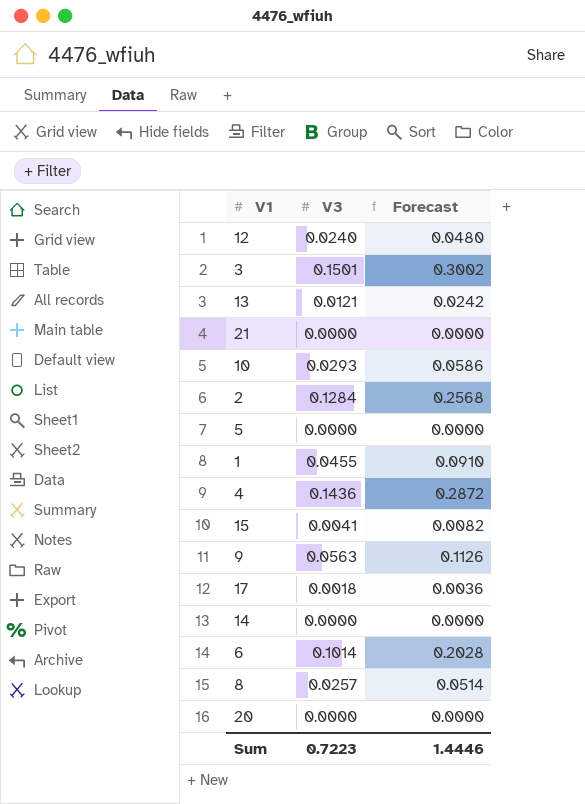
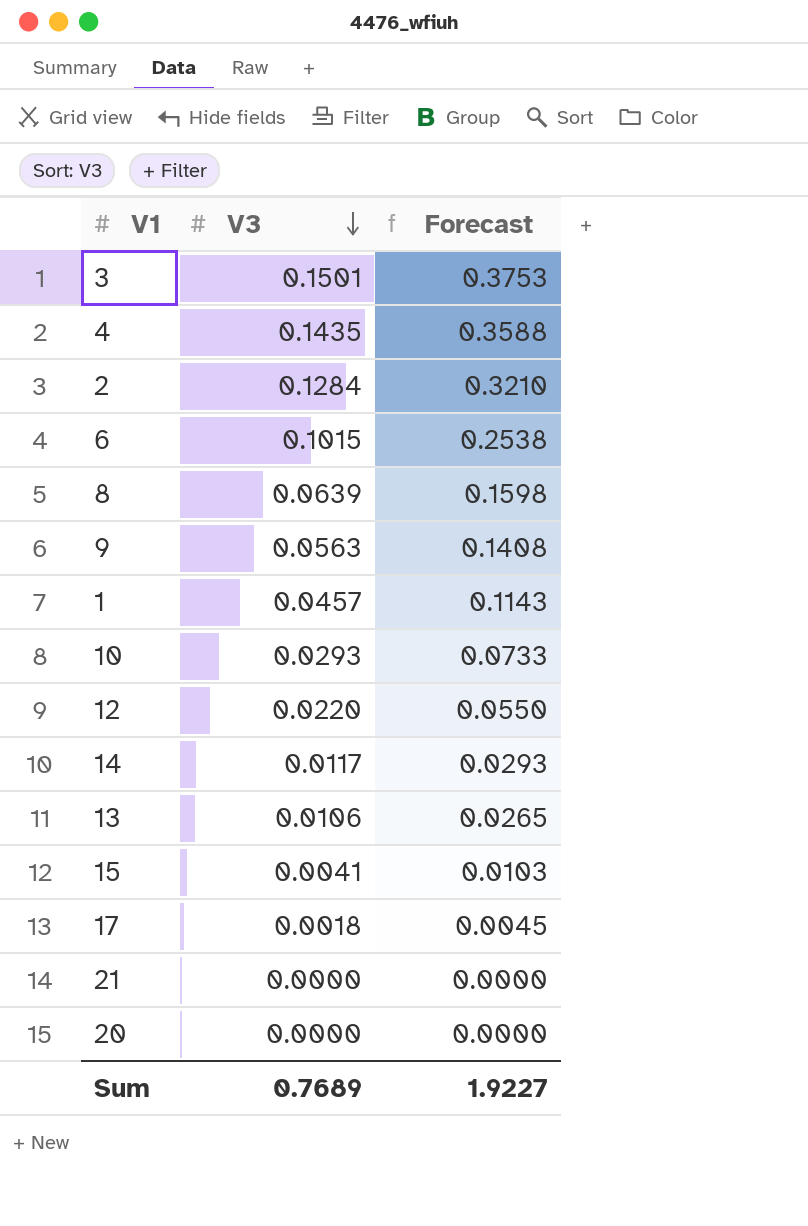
row order: none -> V3 descending
column Forecast | formula: [V3] * 2 -> [V3] * 2.5
row 5: 0.0000 | 0.0000 -> none
4 | V3: 0.1436 -> 0.1435
6 | V3: 0.1014 -> 0.1015
8 | V3: 0.0257 -> 0.0639
1 | V3: 0.0455 -> 0.0457
12 | V3: 0.0240 -> 0.0220
14 | V3: 0.0000 -> 0.0117
13 | V3: 0.0121 -> 0.0106
Sum | V3: 0.7223 -> 0.7689
Sum | Forecast: 1.4446 -> 1.9227

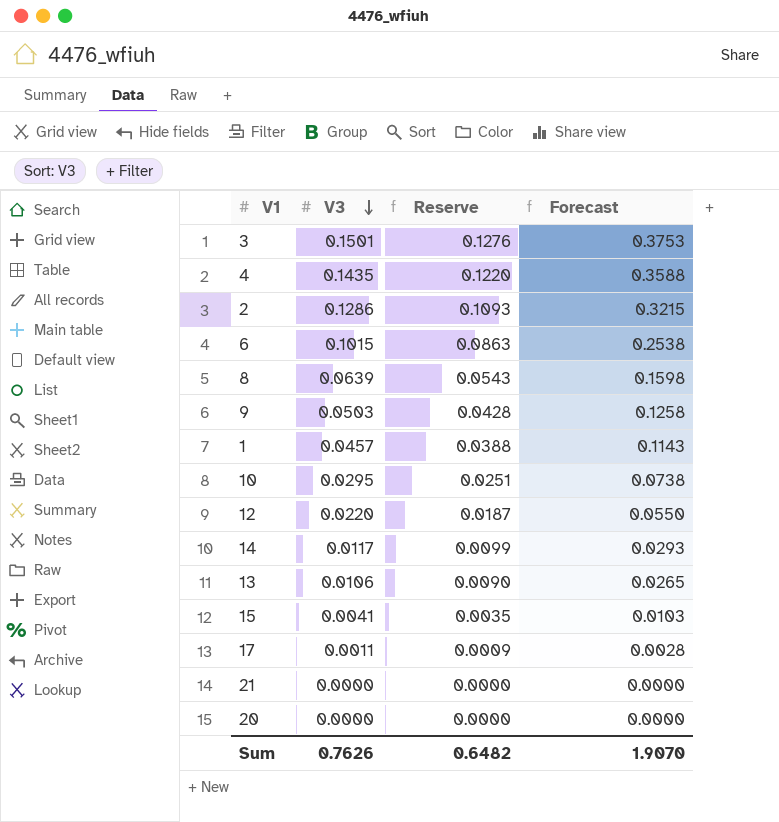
column Reserve | formula: none -> [V3] * 0.85
2 | V3: 0.1284 -> 0.1286
2 | Forecast: 0.3210 -> 0.3215
9 | V3: 0.0563 -> 0.0503
9 | Forecast: 0.1408 -> 0.1258
10 | V3: 0.0293 -> 0.0295
10 | Forecast: 0.0733 -> 0.0738
17 | V3: 0.0018 -> 0.0011
17 | Forecast: 0.0045 -> 0.0028
Sum | V3: 0.7689 -> 0.7626
Sum | Forecast: 1.9227 -> 1.9070

